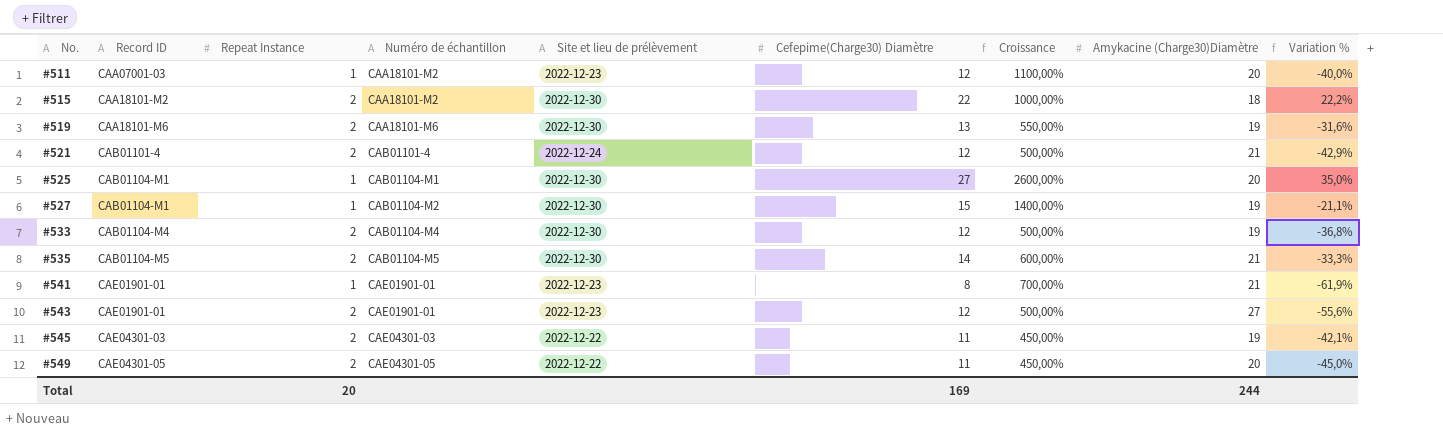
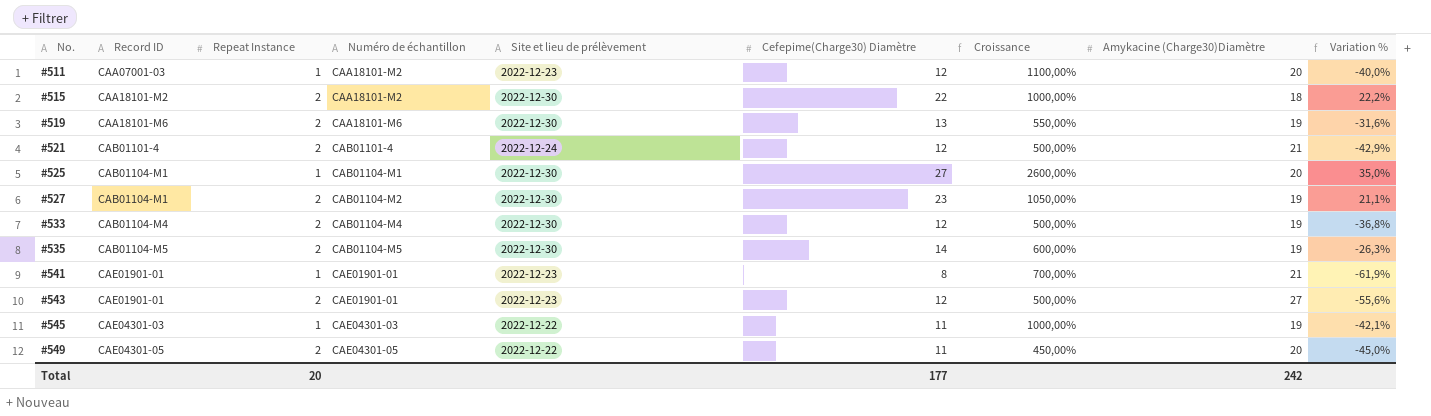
#527 | Repeat Instance: 1 -> 2
#527 | Cefepime(Charge30) Diamètre: 15 -> 23
#527 | Croissance: 1400,00% -> 1050,00%
#527 | Variation %: -21,1% -> 21,1%
#535 | Amykacine (Charge30)Diamètre: 21 -> 19
#535 | Variation %: -33,3% -> -26,3%
#545 | Repeat Instance: 2 -> 1
#545 | Croissance: 450,00% -> 1000,00%
Total | Cefepime(Charge30) Diamètre: 169 -> 177
Total | Amykacine (Charge30)Diamètre: 244 -> 242

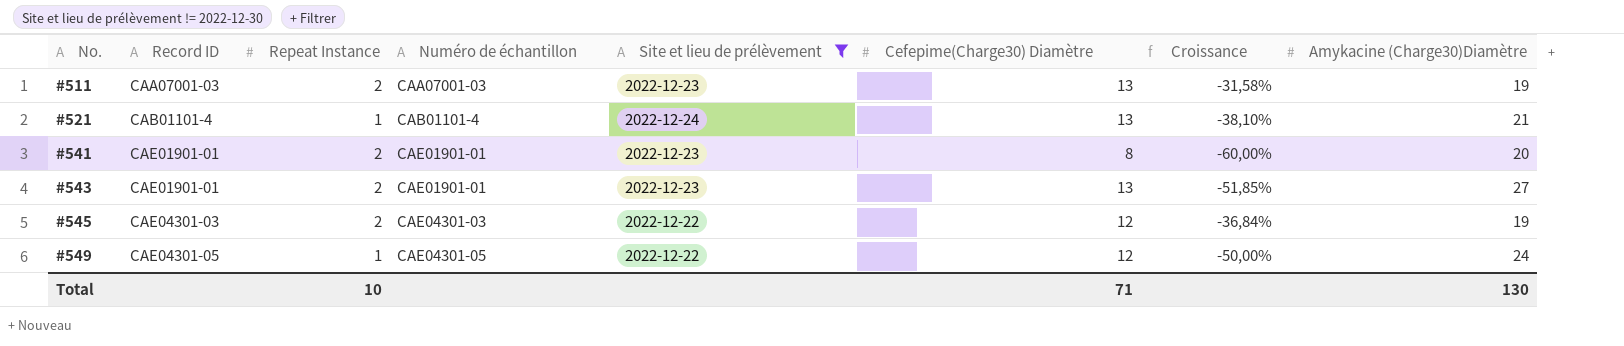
filter: none -> Site et lieu de prélèvement != 2022-12-30
column Variation % | formula: ([Cefepime(Charge30) Diamètre] - [Amykacine (Charge30)Diamètre]) / [Amykacine (Charge30)Diamètre] -> none
column Croissance | formula: ([Cefepime(Charge30) Diamètre] - [Repeat Instance]) / [Repeat Instance] -> ([Cefepime(Charge30) Diamètre] - [Amykacine (Charge30)Diamètre]) / [Amykacine (Charge30)Diamètre]
#511 | Repeat Instance: 1 -> 2
#511 | Numéro de échantillon: CAA18101-M2 -> CAA07001-03
#511 | Cefepime(Charge30) Diamètre: 12 -> 13
#511 | Amykacine (Charge30)Diamètre: 20 -> 19
#521 | Repeat Instance: 2 -> 1
#521 | Cefepime(Charge30) Diamètre: 12 -> 13
#541 | Repeat Instance: 1 -> 2
#541 | Amykacine (Charge30)Diamètre: 21 -> 20
#543 | Cefepime(Charge30) Diamètre: 12 -> 13
#545 | Repeat Instance: 1 -> 2
#545 | Cefepime(Charge30) Diamètre: 11 -> 12
#549 | Repeat Instance: 2 -> 1
#549 | Cefepime(Charge30) Diamètre: 11 -> 12
#549 | Amykacine (Charge30)Diamètre: 20 -> 24
Total | Repeat Instance: 20 -> 10
Total | Cefepime(Charge30) Diamètre: 177 -> 71
Total | Amykacine (Charge30)Diamètre: 242 -> 130

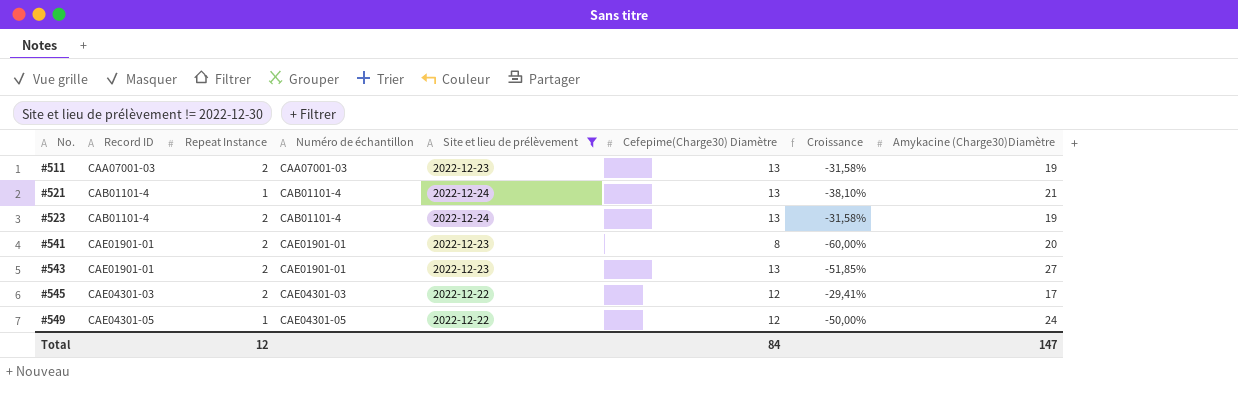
row #523: none -> CAB01101-4 | 2 | CAB01101-4 | 2022-12-24 | 13 | -31,58% | 19
#545 | Croissance: -36,84% -> -29,41%
#545 | Amykacine (Charge30)Diamètre: 19 -> 17
Total | Repeat Instance: 10 -> 12
Total | Cefepime(Charge30) Diamètre: 71 -> 84
Total | Amykacine (Charge30)Diamètre: 130 -> 147

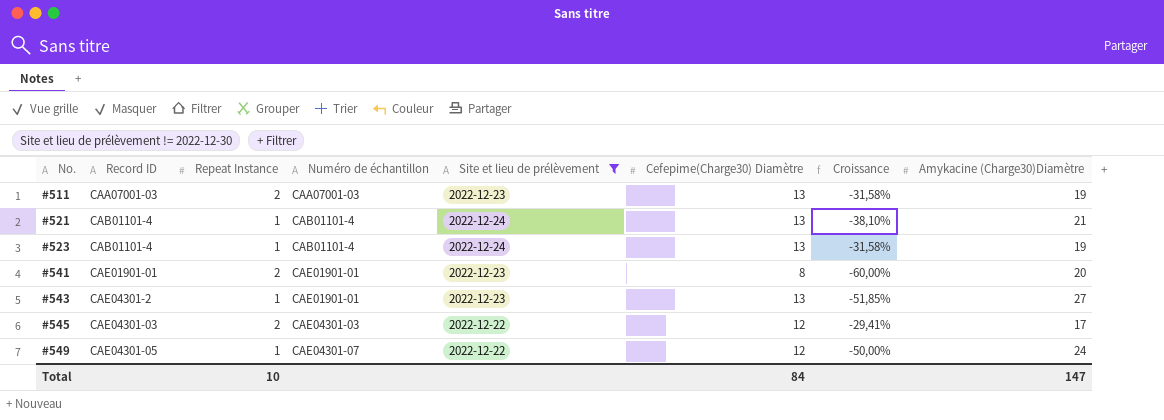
#523 | Repeat Instance: 2 -> 1
#543 | Record ID: CAE01901-01 -> CAE04301-2
#543 | Repeat Instance: 2 -> 1
#549 | Numéro de échantillon: CAE04301-05 -> CAE04301-07
Total | Repeat Instance: 12 -> 10

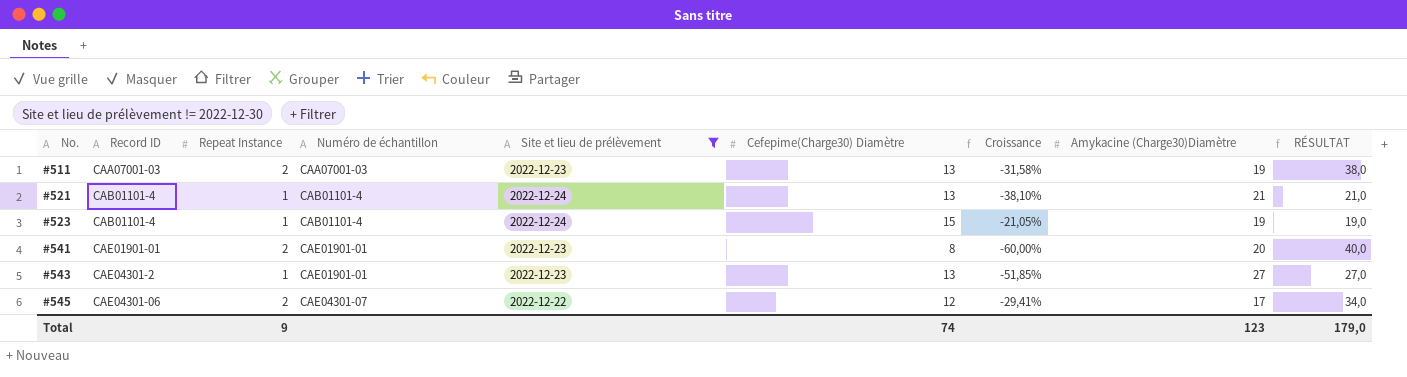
column RÉSULTAT | formula: none -> [Repeat Instance] * [Amykacine (Charge30)Diamètre]
row #549: CAE04301-05 | 1 | CAE04301-07 | 2022-12-22 | 12 | -50,00% | 24 -> none
#523 | Cefepime(Charge30) Diamètre: 13 -> 15
#523 | Croissance: -31,58% -> -21,05%
#545 | Record ID: CAE04301-03 -> CAE04301-06
#545 | Numéro de échantillon: CAE04301-03 -> CAE04301-07
Total | Repeat Instance: 10 -> 9
Total | Cefepime(Charge30) Diamètre: 84 -> 74
Total | Amykacine (Charge30)Diamètre: 147 -> 123

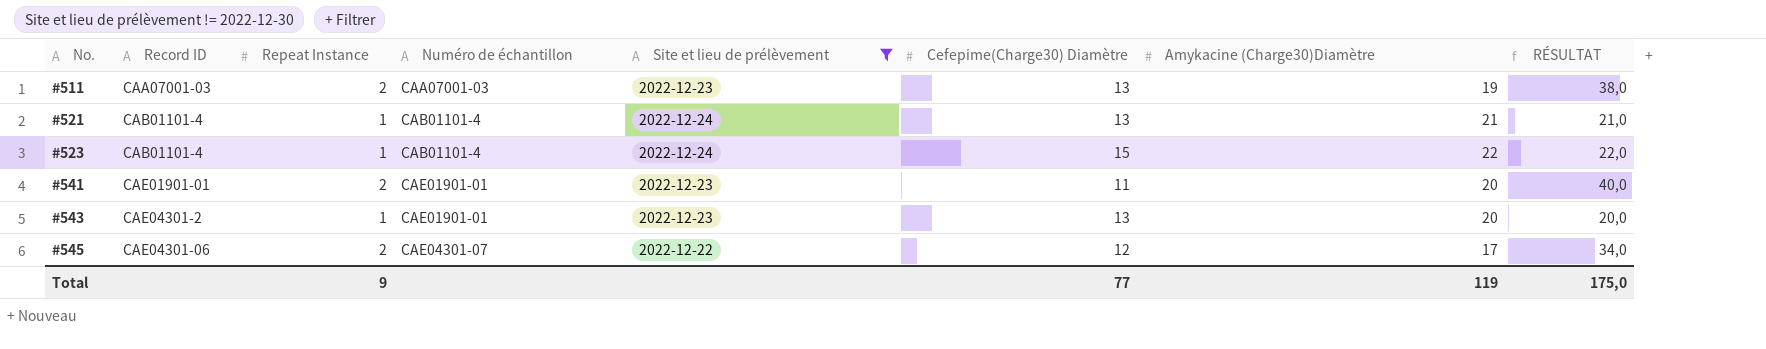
column Croissance | formula: ([Cefepime(Charge30) Diamètre] - [Amykacine (Charge30)Diamètre]) / [Amykacine (Charge30)Diamètre] -> none
#523 | Amykacine (Charge30)Diamètre: 19 -> 22
#523 | RÉSULTAT: 19,0 -> 22,0
#541 | Cefepime(Charge30) Diamètre: 8 -> 11
#543 | Amykacine (Charge30)Diamètre: 27 -> 20
#543 | RÉSULTAT: 27,0 -> 20,0
Total | Cefepime(Charge30) Diamètre: 74 -> 77
Total | Amykacine (Charge30)Diamètre: 123 -> 119
Total | RÉSULTAT: 179,0 -> 175,0

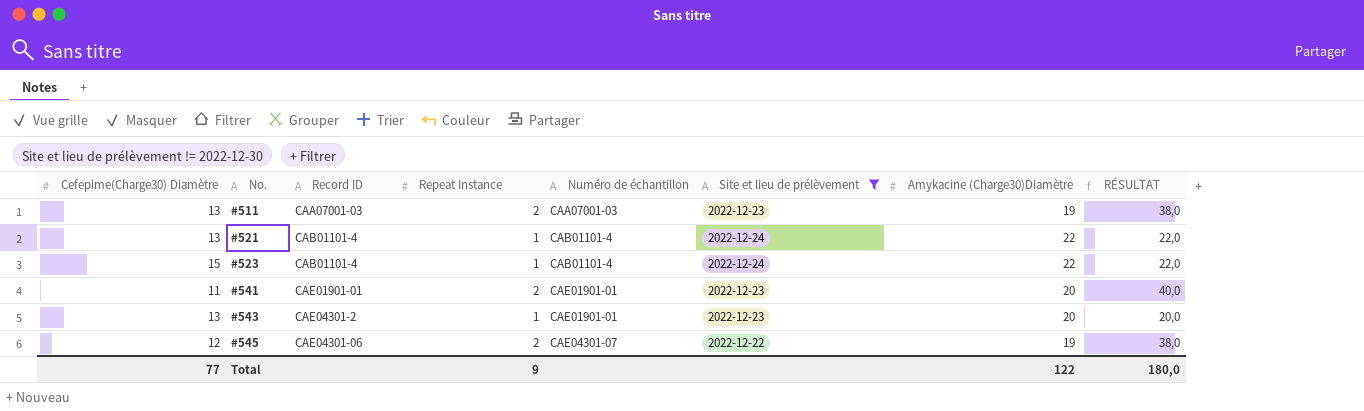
column Cefepime(Charge30) Diamètre | position: 6 -> 1
#521 | Amykacine (Charge30)Diamètre: 21 -> 22
#521 | RÉSULTAT: 21,0 -> 22,0
#545 | Amykacine (Charge30)Diamètre: 17 -> 19
#545 | RÉSULTAT: 34,0 -> 38,0
Total | Amykacine (Charge30)Diamètre: 119 -> 122
Total | RÉSULTAT: 175,0 -> 180,0

